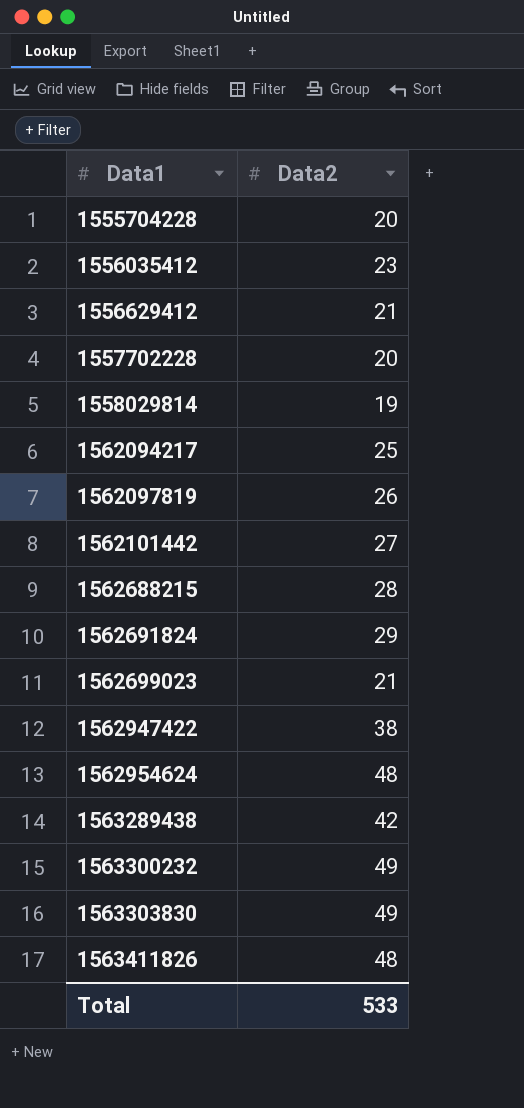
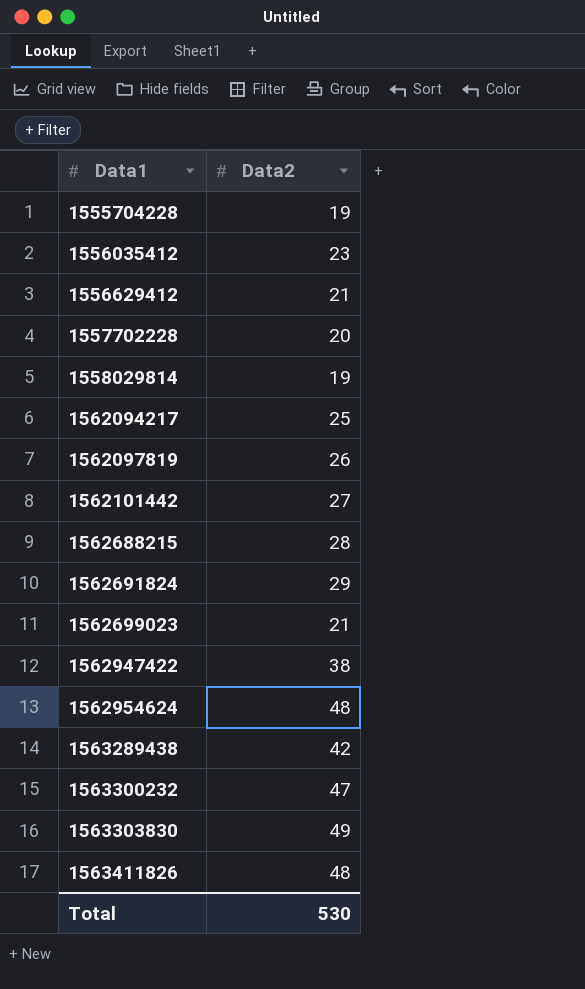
1555704228 | Data2: 20 -> 19
1563300232 | Data2: 49 -> 47
Total | Data2: 533 -> 530

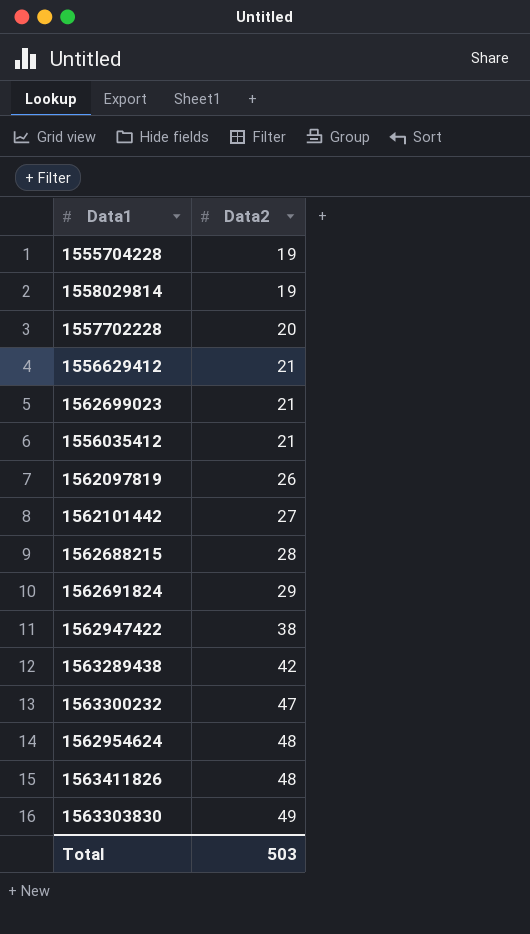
row order: Data1 ascending -> Data2 ascending
row 1562094217: 25 -> none
1556035412 | Data2: 23 -> 21
Total | Data2: 530 -> 503

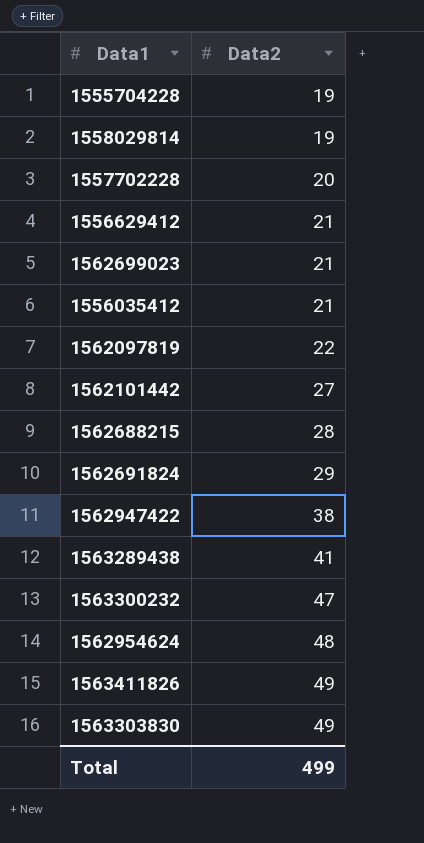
1562097819 | Data2: 26 -> 22
1563289438 | Data2: 42 -> 41
1563411826 | Data2: 48 -> 49
Total | Data2: 503 -> 499

